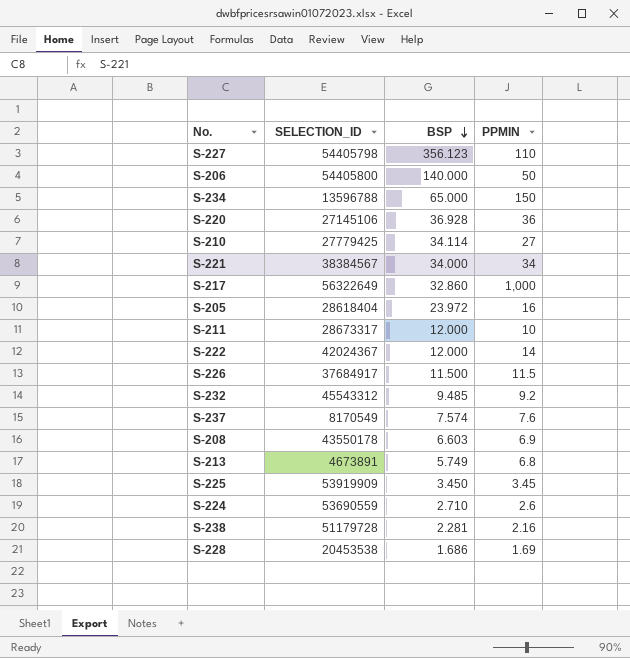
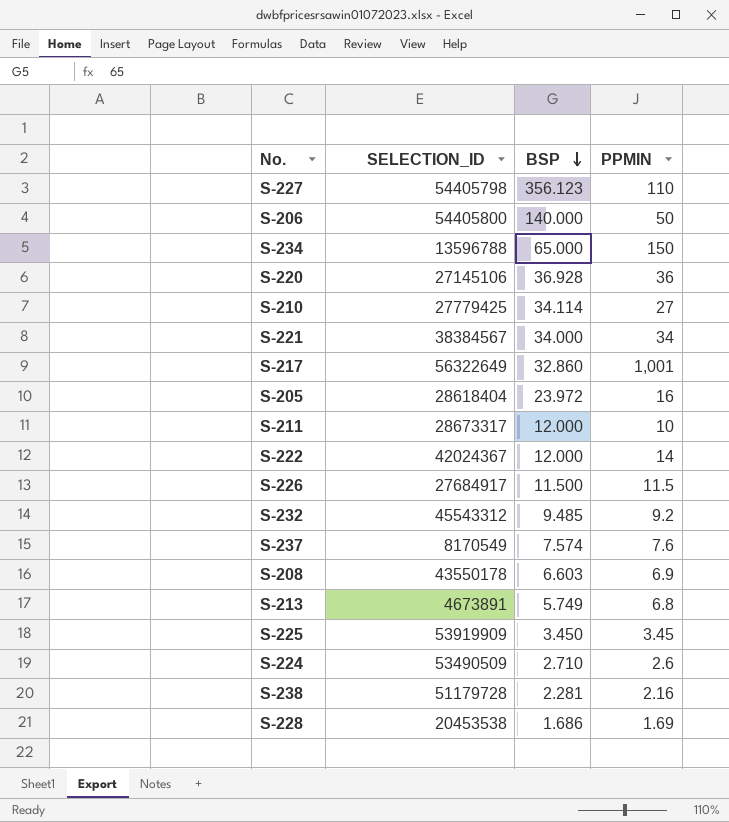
S-217 | PPMIN: 1,000 -> 1,001
S-226 | SELECTION_ID: 37684917 -> 27684917
S-224 | SELECTION_ID: 53690559 -> 53490509

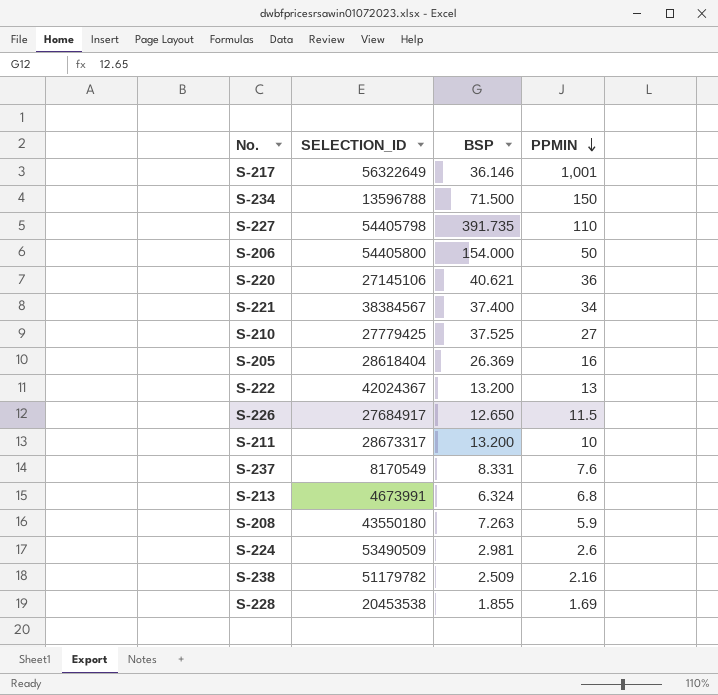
row order: BSP descending -> PPMIN descending
row S-232: 45543312 | 9.485 | 9.2 -> none
row S-225: 53919909 | 3.450 | 3.45 -> none
S-217 | BSP: 32.860 -> 36.146
S-234 | BSP: 65.000 -> 71.500
S-227 | BSP: 356.123 -> 391.735
S-206 | BSP: 140.000 -> 154.000
S-220 | BSP: 36.928 -> 40.621
S-221 | BSP: 34.000 -> 37.400
S-210 | BSP: 34.114 -> 37.525
S-205 | BSP: 23.972 -> 26.369
S-222 | BSP: 12.000 -> 13.200
S-222 | PPMIN: 14 -> 13
S-226 | BSP: 11.500 -> 12.650
S-211 | BSP: 12.000 -> 13.200
S-237 | BSP: 7.574 -> 8.331
S-213 | SELECTION_ID: 4673891 -> 4673991
S-213 | BSP: 5.749 -> 6.324
S-208 | SELECTION_ID: 43550178 -> 43550180
S-208 | BSP: 6.603 -> 7.263
S-208 | PPMIN: 6.9 -> 5.9
S-224 | BSP: 2.710 -> 2.981
S-238 | SELECTION_ID: 51179728 -> 51179782
S-238 | BSP: 2.281 -> 2.509
S-228 | BSP: 1.686 -> 1.855

